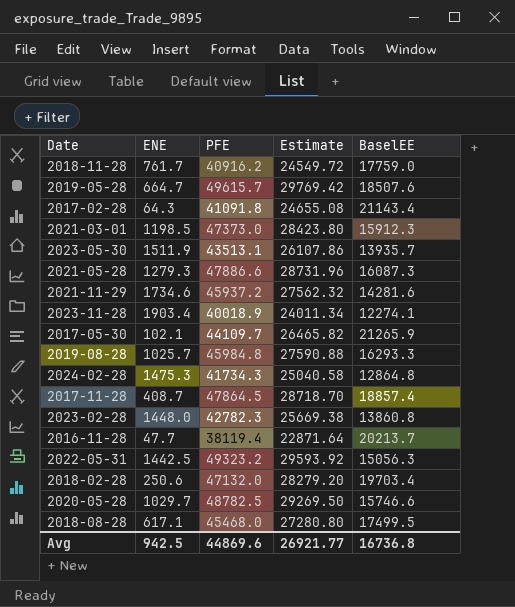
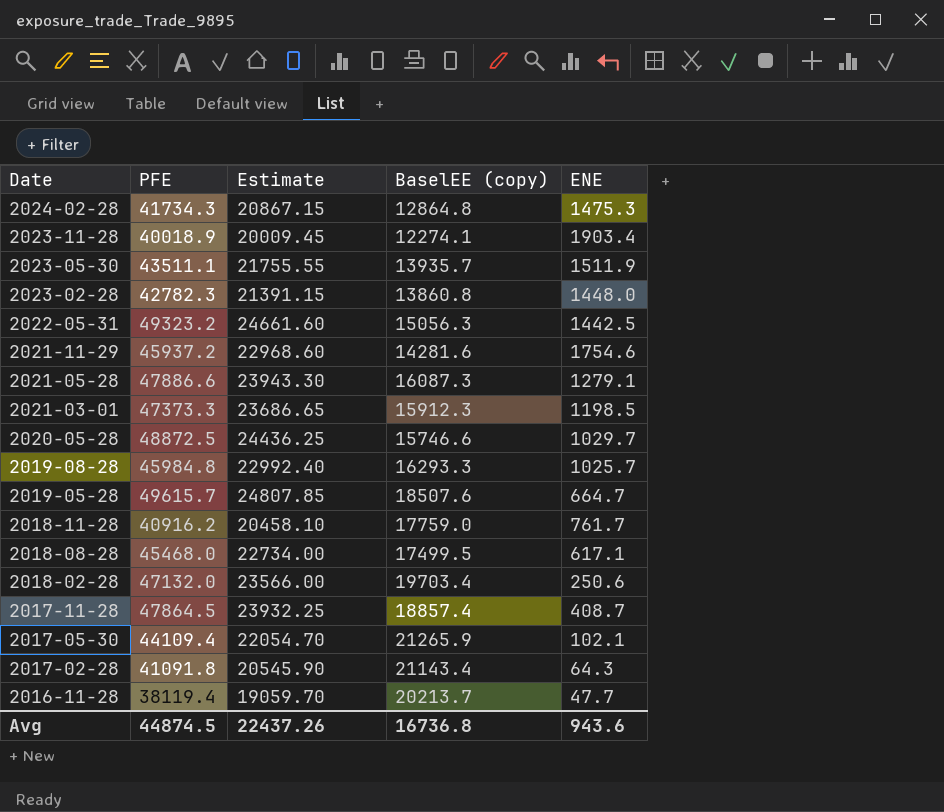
row order: none -> Date descending
column Estimate | formula: [PFE] * 0.6 -> [PFE] * 0.5
column name: BaselEE -> BaselEE (copy)
column ENE | position: 2 -> 5
2023-05-30 | PFE: 43513.1 -> 43511.1
2021-11-29 | ENE: 1734.6 -> 1754.6
2021-05-28 | ENE: 1279.3 -> 1279.1
2021-03-01 | PFE: 47373.0 -> 47373.3
2020-05-28 | PFE: 48782.5 -> 48872.5
2017-05-30 | PFE: 44109.7 -> 44109.4
Avg | PFE: 44869.6 -> 44874.5
Avg | Estimate: 26921.77 -> 22437.26
Avg | ENE: 942.5 -> 943.6

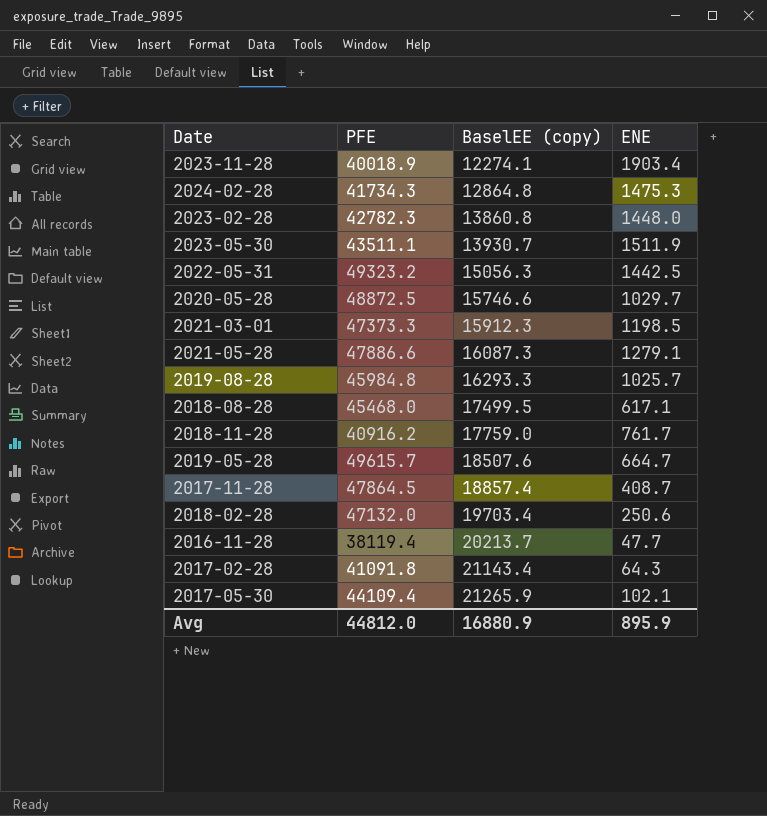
row order: Date descending -> BaselEE (copy) ascending
column Estimate | formula: [PFE] * 0.5 -> none
row 2021-11-29: 45937.2 | 22968.60 | 14281.6 | 1754.6 -> none
2023-05-30 | BaselEE (copy): 13935.7 -> 13930.7
Avg | PFE: 44874.5 -> 44812.0
Avg | BaselEE (copy): 16736.8 -> 16880.9
Avg | ENE: 943.6 -> 895.9

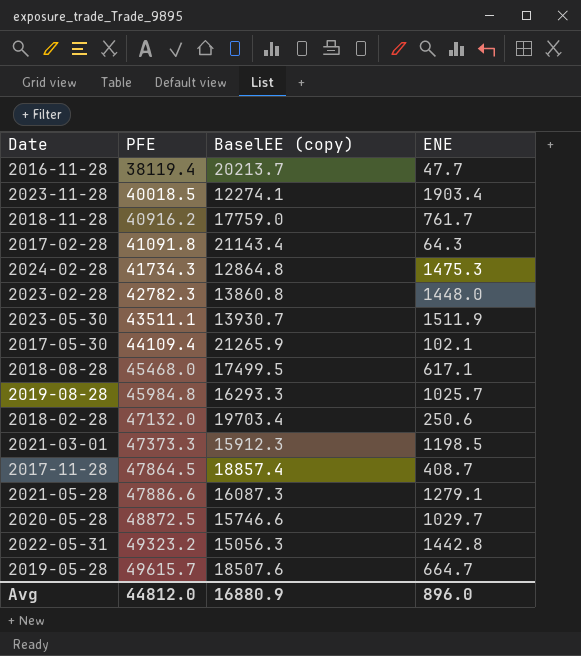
row order: BaselEE (copy) ascending -> PFE ascending
2023-11-28 | PFE: 40018.9 -> 40018.5
2022-05-31 | ENE: 1442.5 -> 1442.8
Avg | ENE: 895.9 -> 896.0

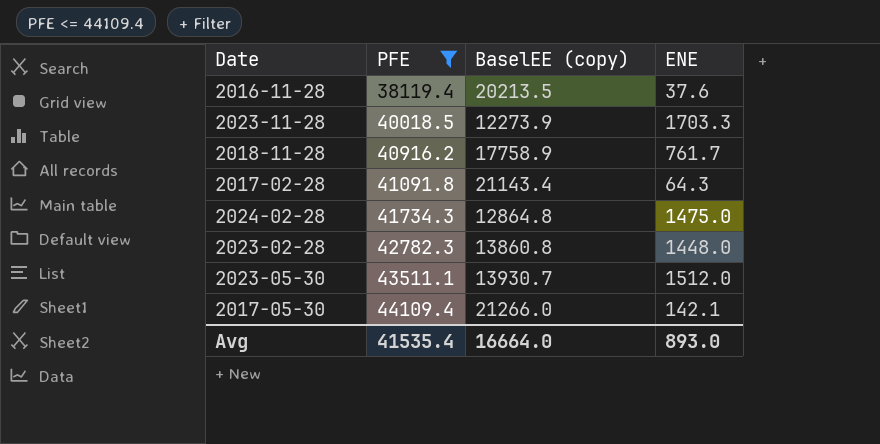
filter: none -> PFE <= 44109.4
2016-11-28 | BaselEE (copy): 20213.7 -> 20213.5
2016-11-28 | ENE: 47.7 -> 37.6
2023-11-28 | BaselEE (copy): 12274.1 -> 12273.9
2023-11-28 | ENE: 1903.4 -> 1703.3
2018-11-28 | BaselEE (copy): 17759.0 -> 17758.9
2024-02-28 | ENE: 1475.3 -> 1475.0
2023-05-30 | ENE: 1511.9 -> 1512.0
2017-05-30 | BaselEE (copy): 21265.9 -> 21266.0
2017-05-30 | ENE: 102.1 -> 142.1
Avg | PFE: 44812.0 -> 41535.4
Avg | BaselEE (copy): 16880.9 -> 16664.0
Avg | ENE: 896.0 -> 893.0

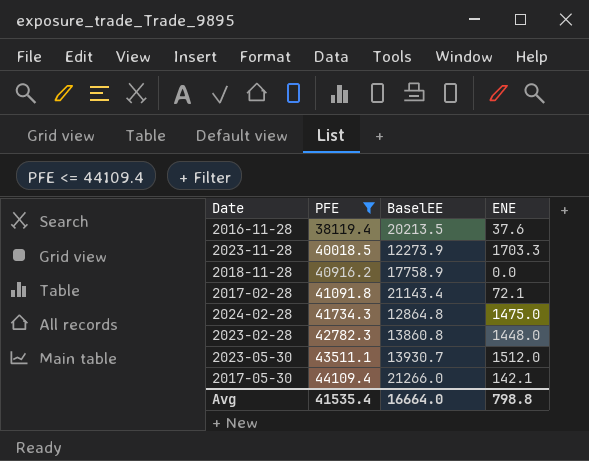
column name: BaselEE (copy) -> BaselEE
2018-11-28 | ENE: 761.7 -> 0.0
2017-02-28 | ENE: 64.3 -> 72.1
Avg | ENE: 893.0 -> 798.8

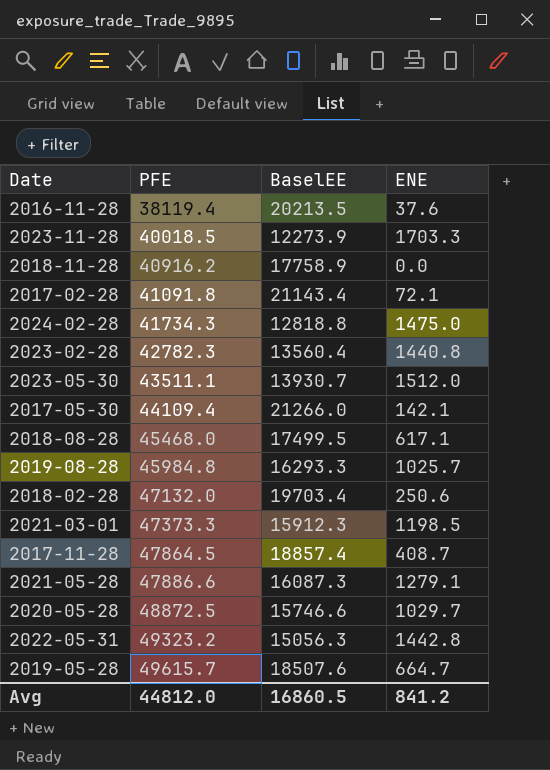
filter: PFE <= 44109.4 -> none
2024-02-28 | BaselEE: 12864.8 -> 12818.8
2023-02-28 | BaselEE: 13860.8 -> 13560.4
2023-02-28 | ENE: 1448.0 -> 1440.8
Avg | PFE: 41535.4 -> 44812.0
Avg | BaselEE: 16664.0 -> 16860.5
Avg | ENE: 798.8 -> 841.2

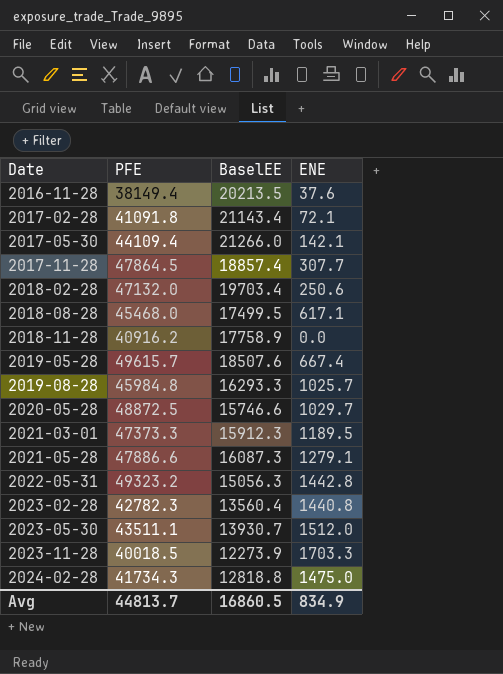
row order: PFE ascending -> Date ascending
2016-11-28 | PFE: 38119.4 -> 38149.4
2017-11-28 | ENE: 408.7 -> 307.7
2019-05-28 | ENE: 664.7 -> 667.4
2021-03-01 | ENE: 1198.5 -> 1189.5
Avg | PFE: 44812.0 -> 44813.7
Avg | ENE: 841.2 -> 834.9

